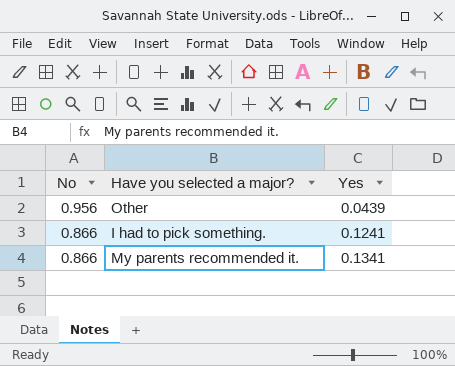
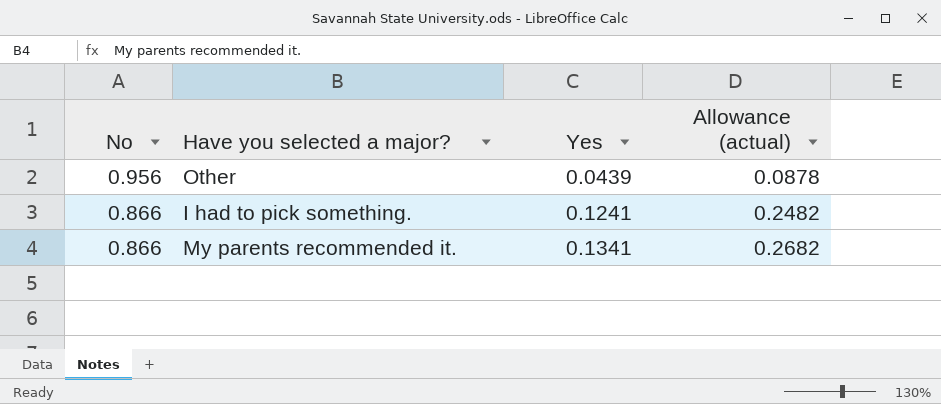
column Allowance (actual) | formula: none -> [Yes] * 2

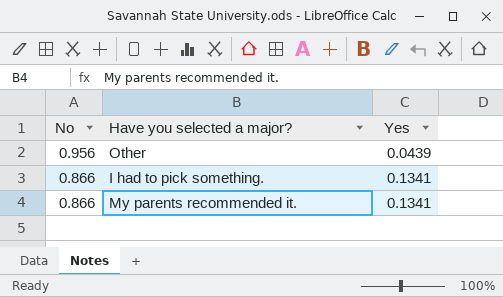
column Allowance (actual) | formula: [Yes] * 2 -> none
I had to pick something. | Yes: 0.1241 -> 0.1341

